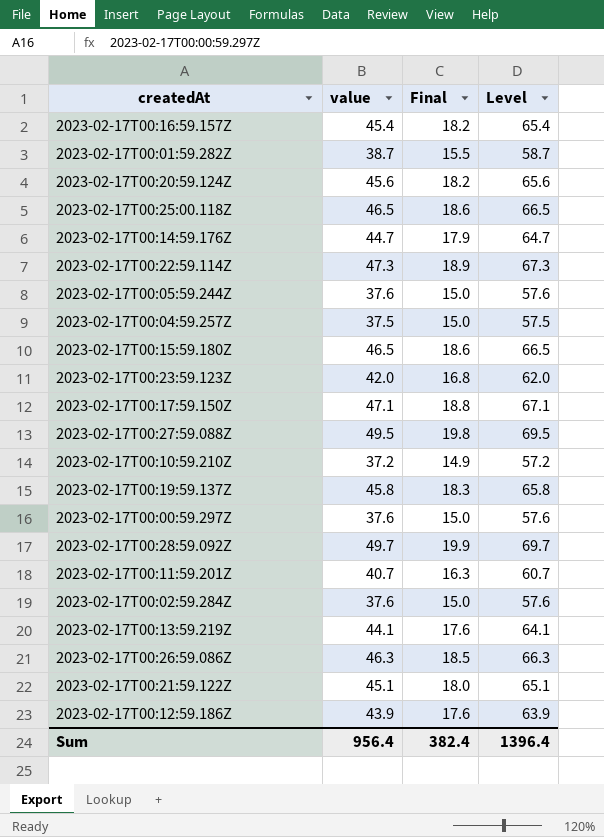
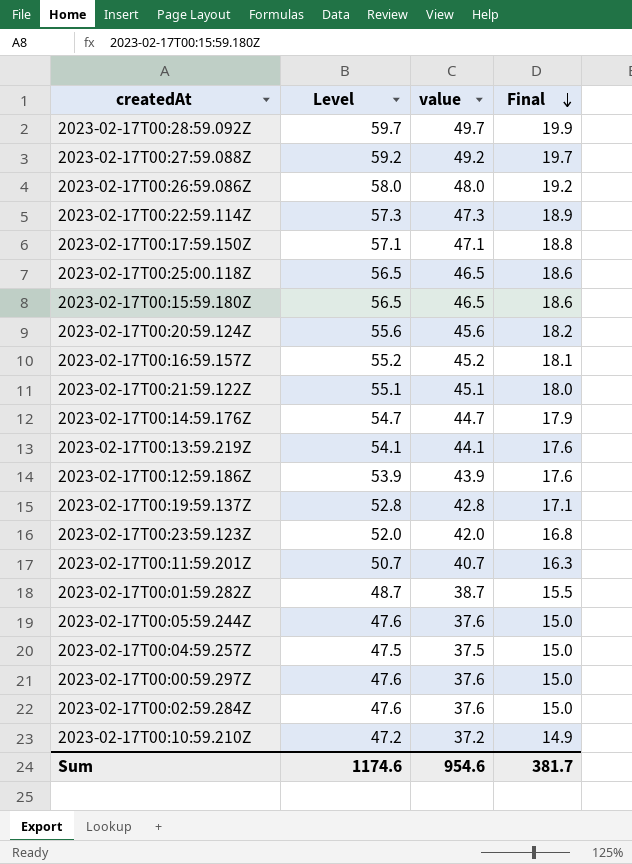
row order: none -> Final descending
column Level | formula: [value] + 20 -> [value] + 10
column Level | position: 4 -> 2
2023-02-17T00:27:59.088Z | value: 49.5 -> 49.2
2023-02-17T00:27:59.088Z | Final: 19.8 -> 19.7
2023-02-17T00:26:59.086Z | value: 46.3 -> 48.0
2023-02-17T00:26:59.086Z | Final: 18.5 -> 19.2
2023-02-17T00:16:59.157Z | value: 45.4 -> 45.2
2023-02-17T00:16:59.157Z | Final: 18.2 -> 18.1
2023-02-17T00:19:59.137Z | value: 45.8 -> 42.8
2023-02-17T00:19:59.137Z | Final: 18.3 -> 17.1
Sum | Level: 1396.4 -> 1174.6
Sum | value: 956.4 -> 954.6
Sum | Final: 382.4 -> 381.7

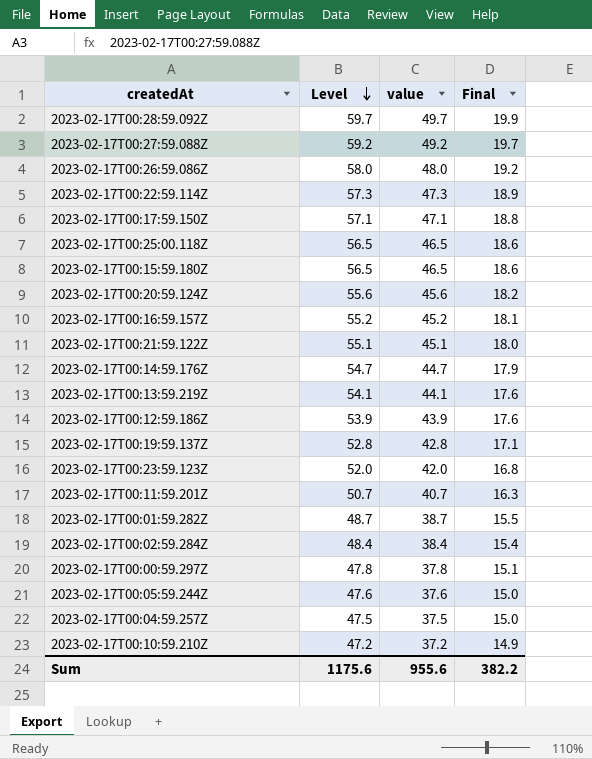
row order: Final descending -> Level descending
2023-02-17T00:02:59.284Z | Level: 47.6 -> 48.4
2023-02-17T00:02:59.284Z | value: 37.6 -> 38.4
2023-02-17T00:02:59.284Z | Final: 15.0 -> 15.4
2023-02-17T00:00:59.297Z | Level: 47.6 -> 47.8
2023-02-17T00:00:59.297Z | value: 37.6 -> 37.8
2023-02-17T00:00:59.297Z | Final: 15.0 -> 15.1
Sum | Level: 1174.6 -> 1175.6
Sum | value: 954.6 -> 955.6
Sum | Final: 381.7 -> 382.2

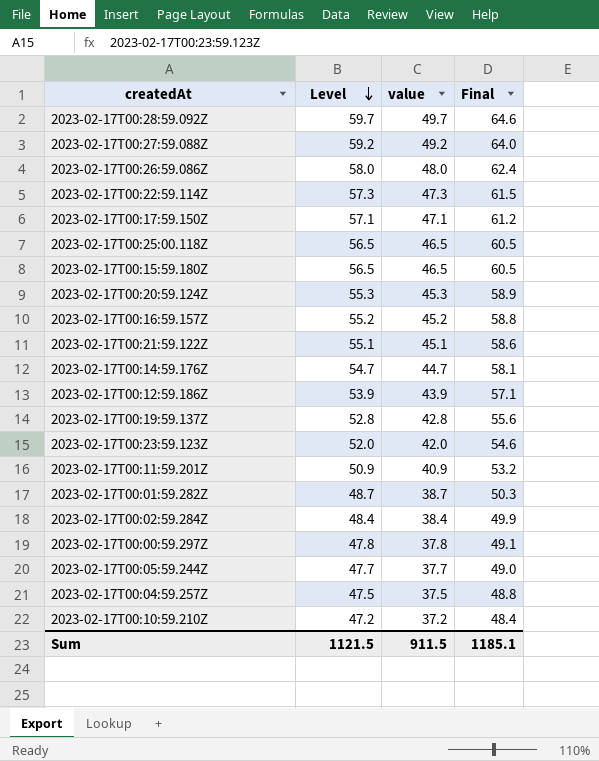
column Final | formula: [value] * 0.4 -> [value] * 1.3
row 2023-02-17T00:13:59.219Z: 54.1 | 44.1 | 17.6 -> none
2023-02-17T00:20:59.124Z | Level: 55.6 -> 55.3
2023-02-17T00:20:59.124Z | value: 45.6 -> 45.3
2023-02-17T00:11:59.201Z | Level: 50.7 -> 50.9
2023-02-17T00:11:59.201Z | value: 40.7 -> 40.9
2023-02-17T00:05:59.244Z | Level: 47.6 -> 47.7
2023-02-17T00:05:59.244Z | value: 37.6 -> 37.7
Sum | Level: 1175.6 -> 1121.5
Sum | value: 955.6 -> 911.5
Sum | Final: 382.2 -> 1185.1

